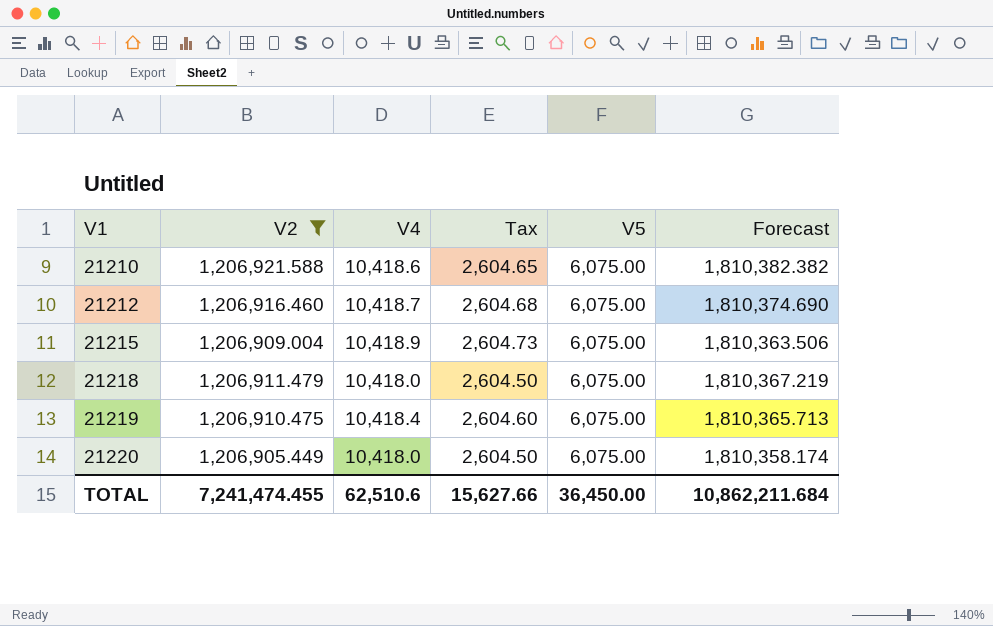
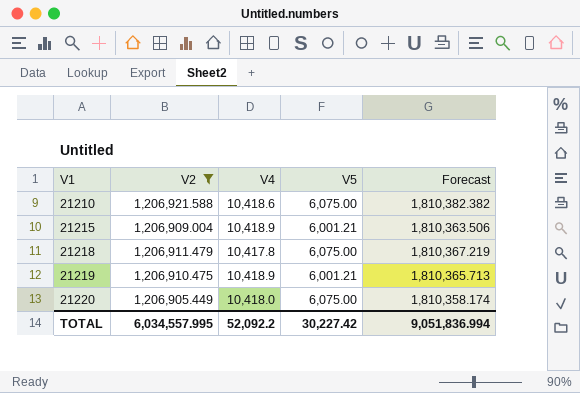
column Tax | formula: [V4] * 0.25 -> none
row 21212: 1,206,916.460 | 10,418.7 | 2,604.68 | 6,075.00 | 1,810,374.690 -> none
21215 | V5: 6,075.00 -> 6,001.21
21218 | V4: 10,418.0 -> 10,417.8
21219 | V4: 10,418.4 -> 10,418.9
21219 | V5: 6,075.00 -> 6,001.21
TOTAL | V2: 7,241,474.455 -> 6,034,557.995
TOTAL | V4: 62,510.6 -> 52,092.2
TOTAL | V5: 36,450.00 -> 30,227.42
TOTAL | Forecast: 10,862,211.684 -> 9,051,836.994

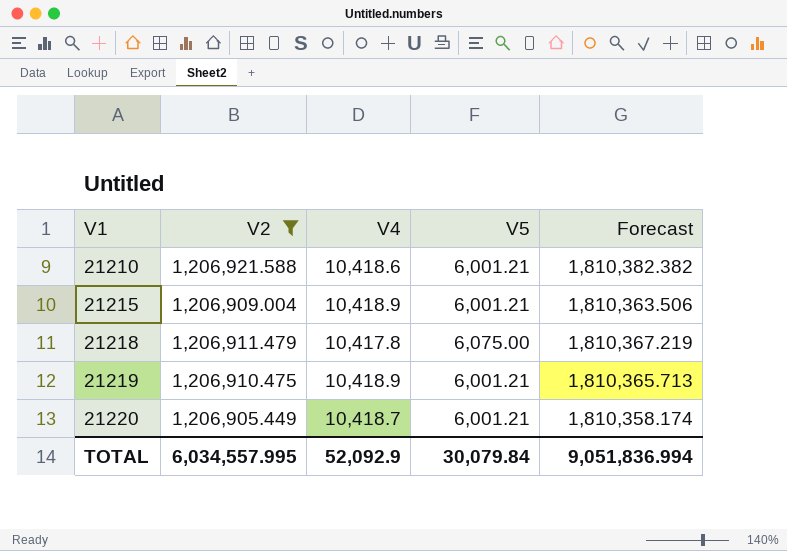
21210 | V5: 6,075.00 -> 6,001.21
21220 | V4: 10,418.0 -> 10,418.7
21220 | V5: 6,075.00 -> 6,001.21
TOTAL | V4: 52,092.2 -> 52,092.9
TOTAL | V5: 30,227.42 -> 30,079.84

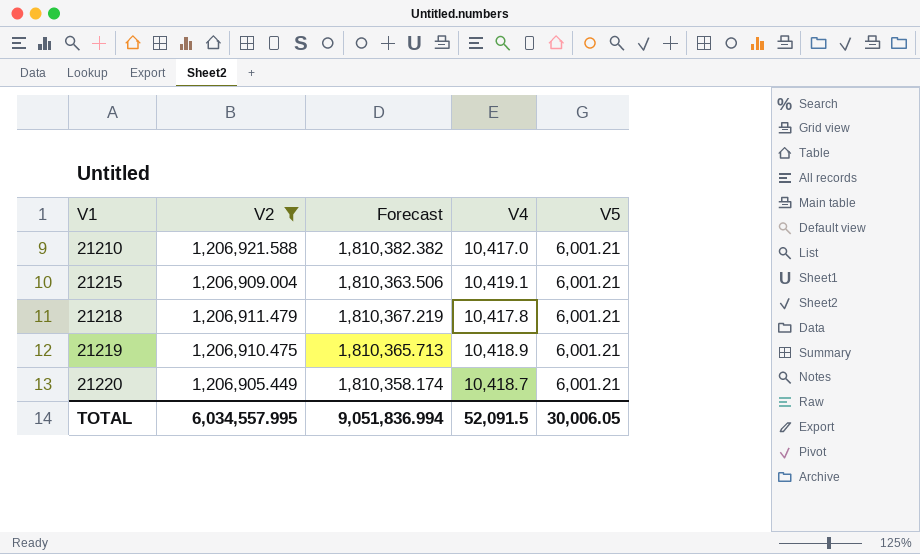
column Forecast | position: 5 -> 3
21210 | V4: 10,418.6 -> 10,417.0
21215 | V4: 10,418.9 -> 10,419.1
21218 | V5: 6,075.00 -> 6,001.21
TOTAL | V4: 52,092.9 -> 52,091.5
TOTAL | V5: 30,079.84 -> 30,006.05

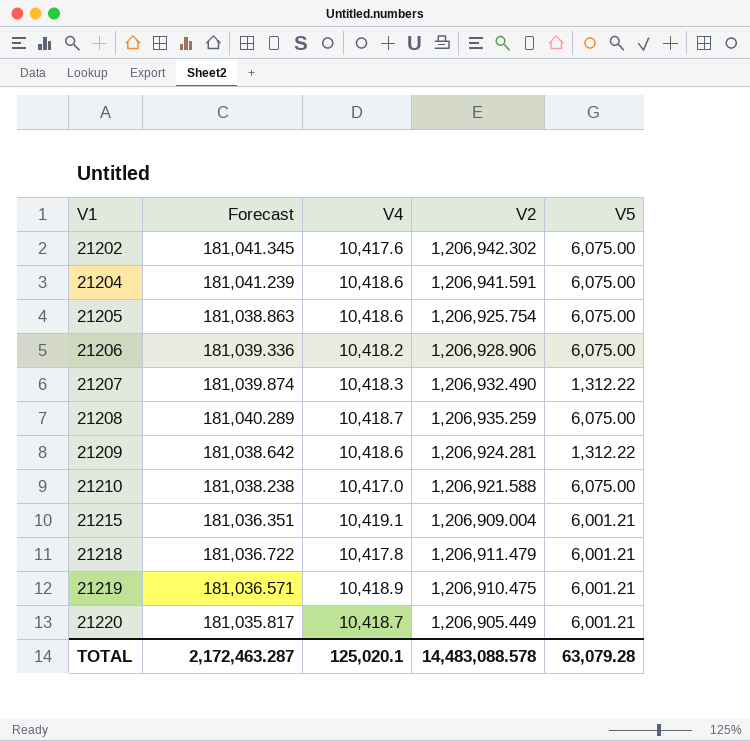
filter: V2 <= 1,206,921.588 -> none
column Forecast | formula: [V2] * 1.5 -> [V2] * 0.15
column V2 | position: 2 -> 4
21210 | V5: 6,001.21 -> 6,075.00
TOTAL | Forecast: 9,051,836.994 -> 2,172,463.287
TOTAL | V4: 52,091.5 -> 125,020.1
TOTAL | V2: 6,034,557.995 -> 14,483,088.578
TOTAL | V5: 30,006.05 -> 63,079.28

